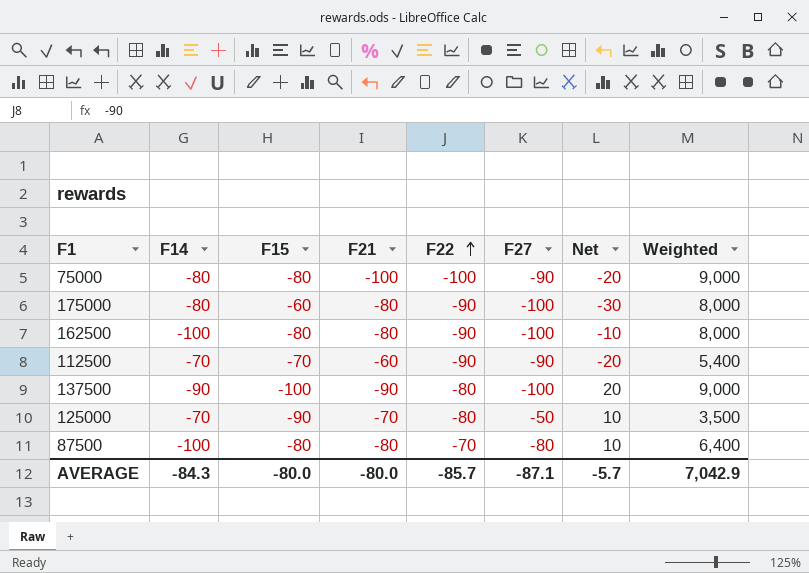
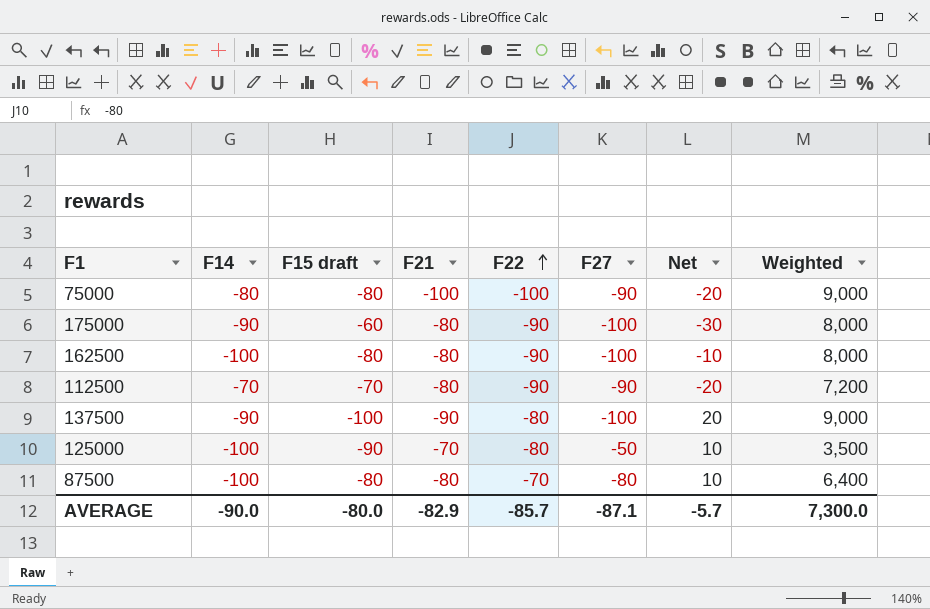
column name: F15 -> F15 draft
175000 | F14: -80 -> -90
112500 | F21: -60 -> -80
112500 | Weighted: 5,400 -> 7,200
125000 | F14: -70 -> -100
AVERAGE | F14: -84.3 -> -90.0
AVERAGE | F21: -80.0 -> -82.9
AVERAGE | Weighted: 7,042.9 -> 7,300.0

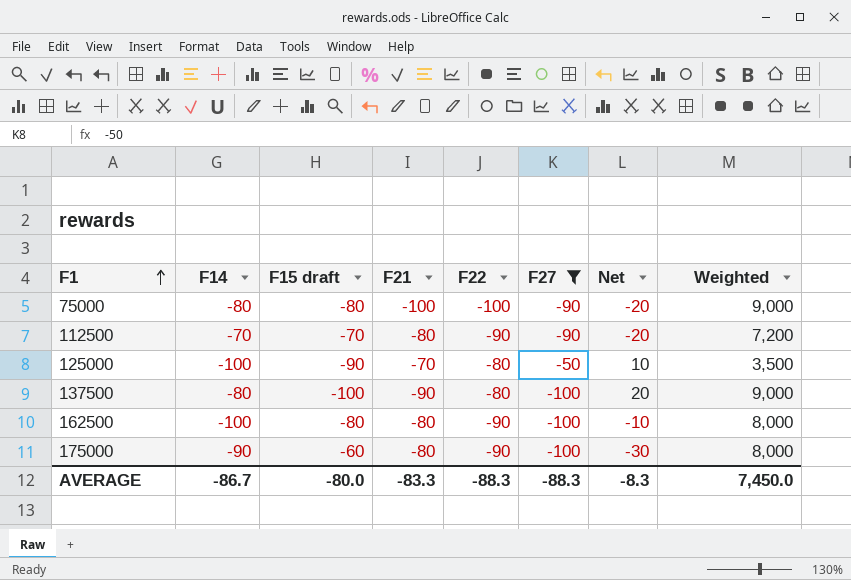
filter: none -> F27 != -80
row order: F22 ascending -> F1 ascending
137500 | F14: -90 -> -80
AVERAGE | F14: -90.0 -> -86.7
AVERAGE | F21: -82.9 -> -83.3
AVERAGE | F22: -85.7 -> -88.3
AVERAGE | F27: -87.1 -> -88.3
AVERAGE | Net: -5.7 -> -8.3
AVERAGE | Weighted: 7,300.0 -> 7,450.0

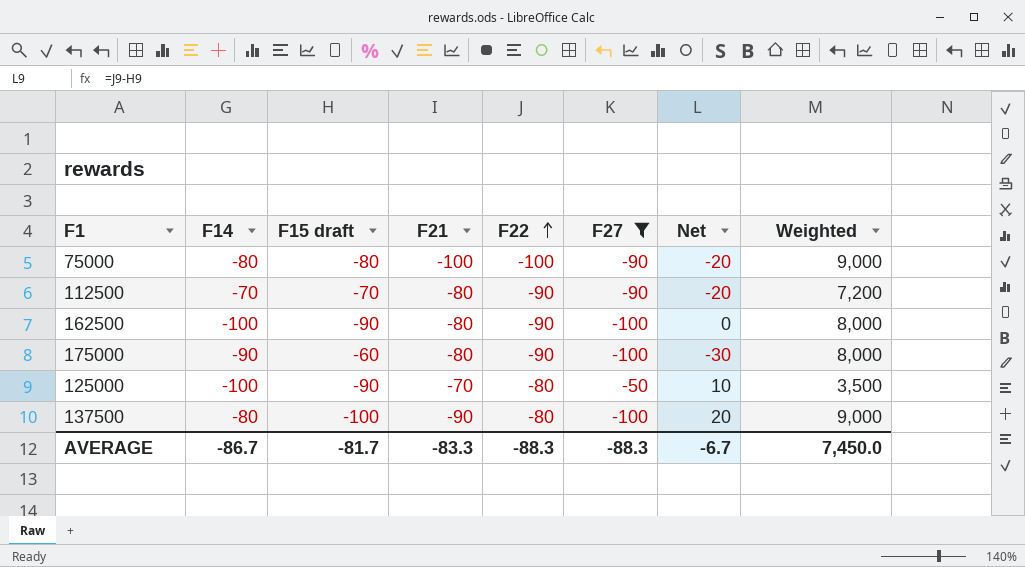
row order: F1 ascending -> F22 ascending
162500 | F15 draft: -80 -> -90
162500 | Net: -10 -> 0
AVERAGE | F15 draft: -80.0 -> -81.7
AVERAGE | Net: -8.3 -> -6.7

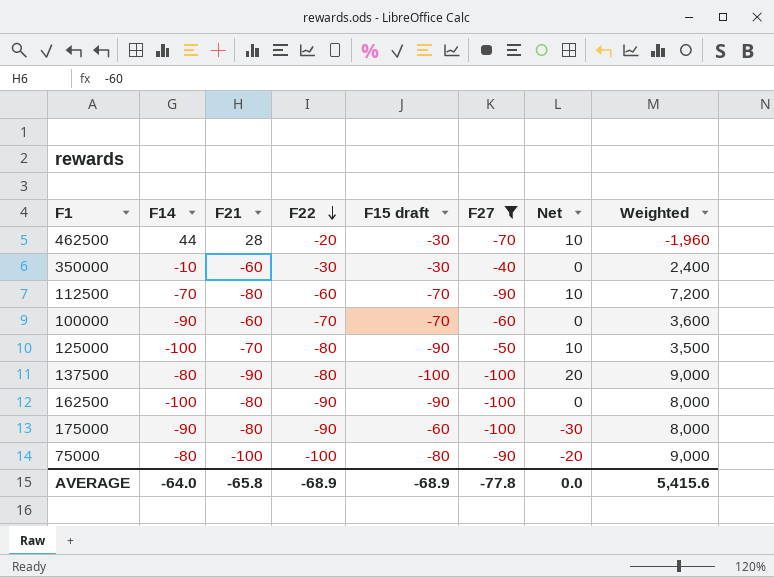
row order: F22 ascending -> F22 descending
column F15 draft | position: 3 -> 5
row 462500: none -> 44 | 28 | -20 | -30 | -70 | 10 | -1,960
row 350000: none -> -10 | -60 | -30 | -30 | -40 | 0 | 2,400
112500 | F22: -90 -> -60
112500 | Net: -20 -> 10
row 100000: none -> -90 | -60 | -70 | -70 | -60 | 0 | 3,600
AVERAGE | F14: -86.7 -> -64.0
AVERAGE | F21: -83.3 -> -65.8
AVERAGE | F22: -88.3 -> -68.9
AVERAGE | F15 draft: -81.7 -> -68.9
AVERAGE | F27: -88.3 -> -77.8
AVERAGE | Net: -6.7 -> 0.0
AVERAGE | Weighted: 7,450.0 -> 5,415.6

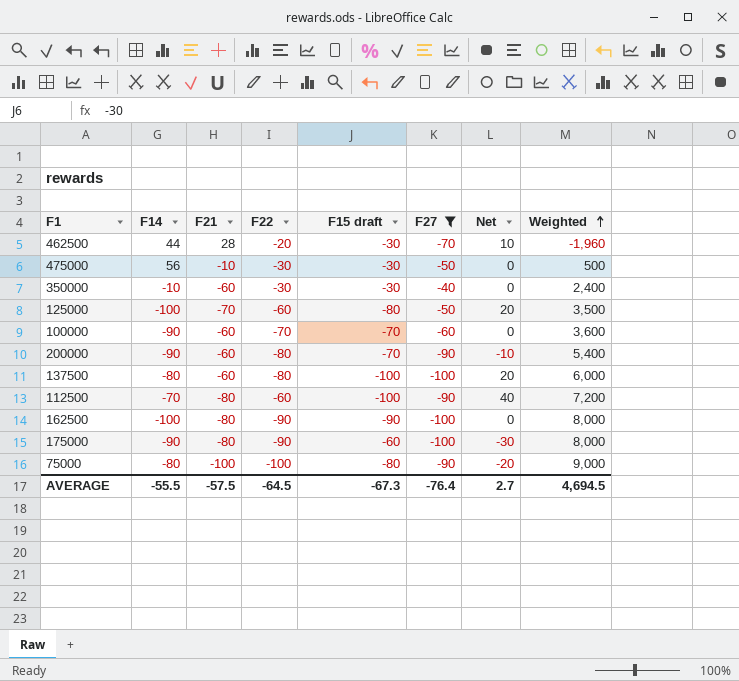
row order: F22 descending -> Weighted ascending
row 475000: none -> 56 | -10 | -30 | -30 | -50 | 0 | 500
125000 | F22: -80 -> -60
125000 | F15 draft: -90 -> -80
125000 | Net: 10 -> 20
row 200000: none -> -90 | -60 | -80 | -70 | -90 | -10 | 5,400
137500 | F21: -90 -> -60
137500 | Weighted: 9,000 -> 6,000
112500 | F15 draft: -70 -> -100
112500 | Net: 10 -> 40
AVERAGE | F14: -64.0 -> -55.5
AVERAGE | F21: -65.8 -> -57.5
AVERAGE | F22: -68.9 -> -64.5
AVERAGE | F15 draft: -68.9 -> -67.3
AVERAGE | F27: -77.8 -> -76.4
AVERAGE | Net: 0.0 -> 2.7
AVERAGE | Weighted: 5,415.6 -> 4,694.5

